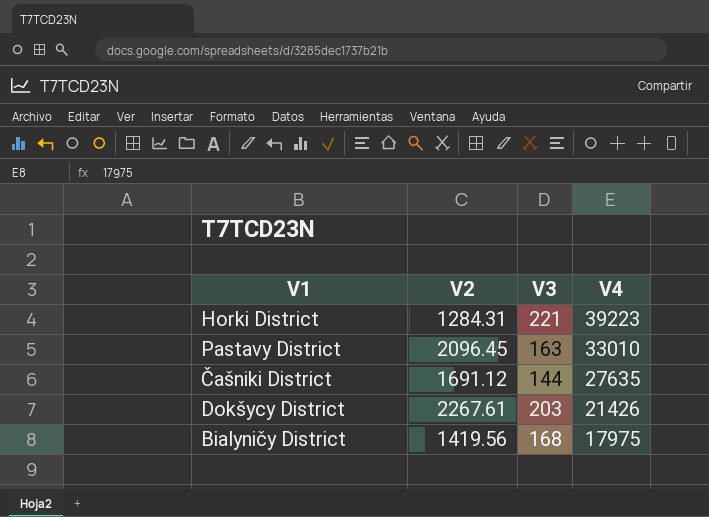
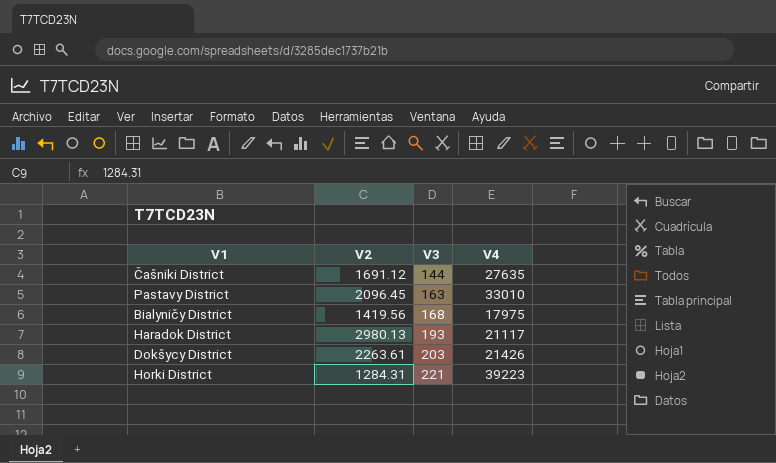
row order: V4 descending -> V3 ascending
row Haradok District: none -> 2980.13 | 193 | 21117
Dokšycy District | V2: 2267.61 -> 2263.61

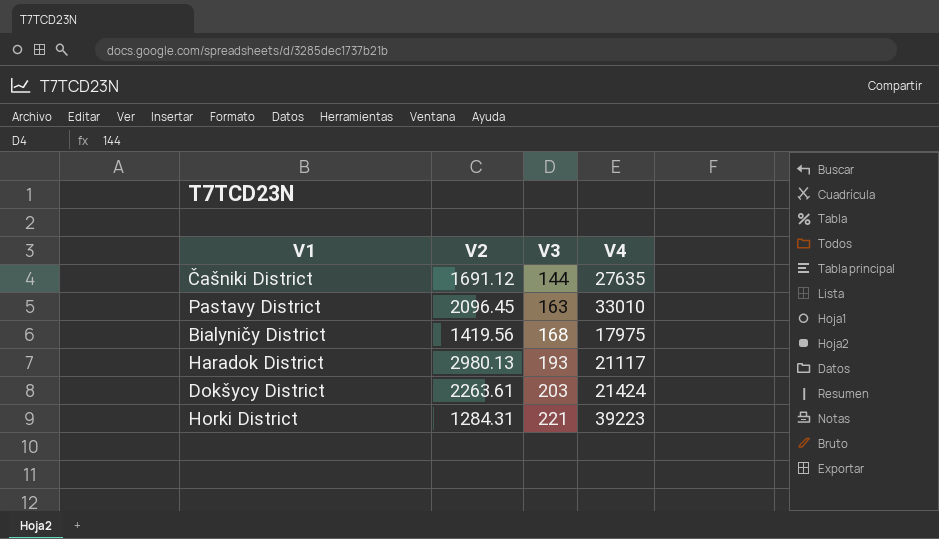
Dokšycy District | V4: 21426 -> 21424

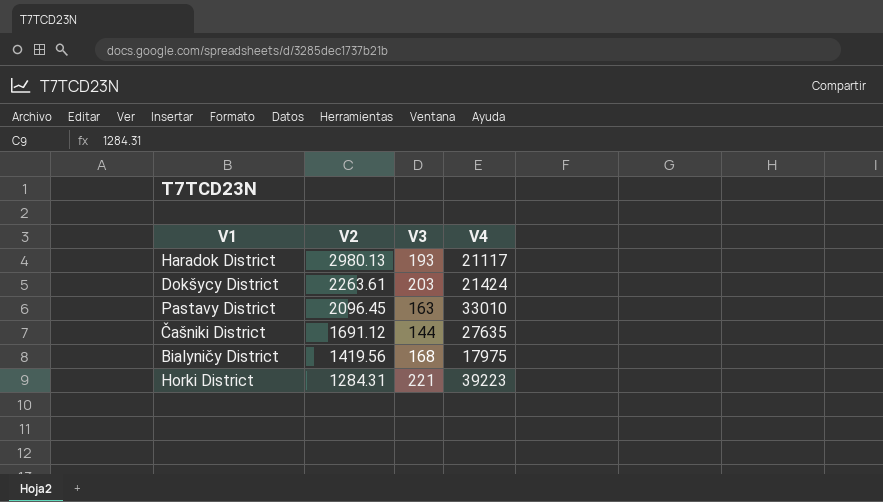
row order: V3 ascending -> V2 descending

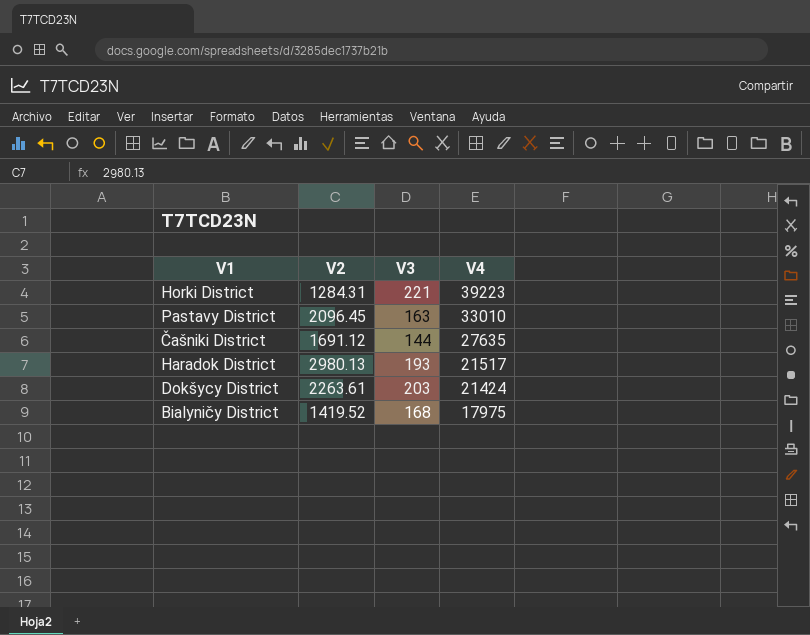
row order: V2 descending -> V4 descending
Haradok District | V4: 21117 -> 21517
Bialyničy District | V2: 1419.56 -> 1419.52

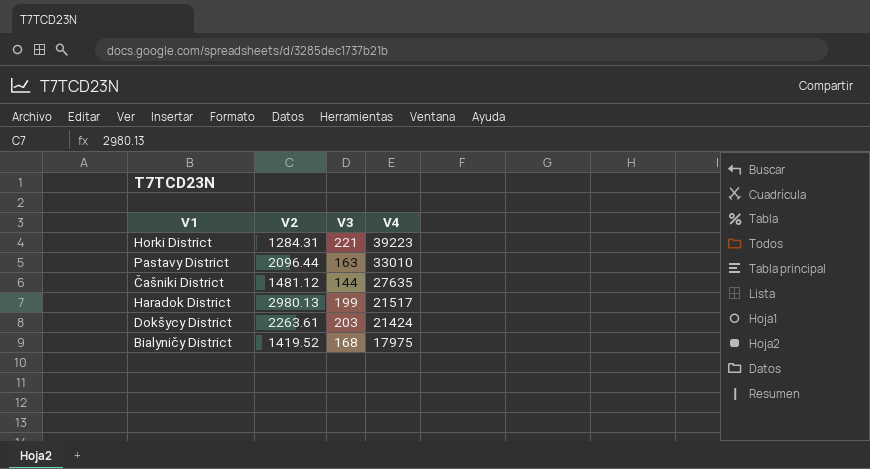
Pastavy District | V2: 2096.45 -> 2096.44
Čašniki District | V2: 1691.12 -> 1481.12
Haradok District | V3: 193 -> 199

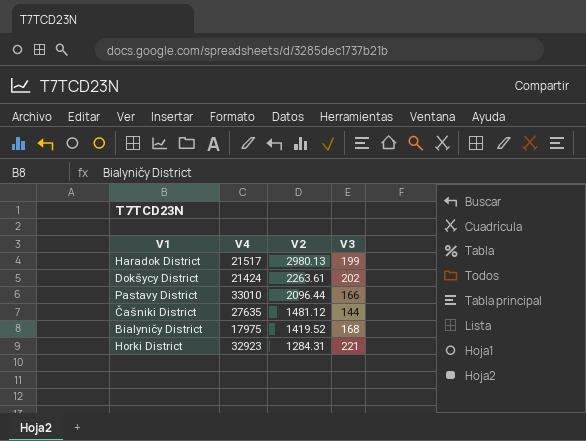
row order: V4 descending -> V2 descending
column V4 | position: 4 -> 2
Dokšycy District | V3: 203 -> 202
Pastavy District | V3: 163 -> 166
Horki District | V4: 39223 -> 32923

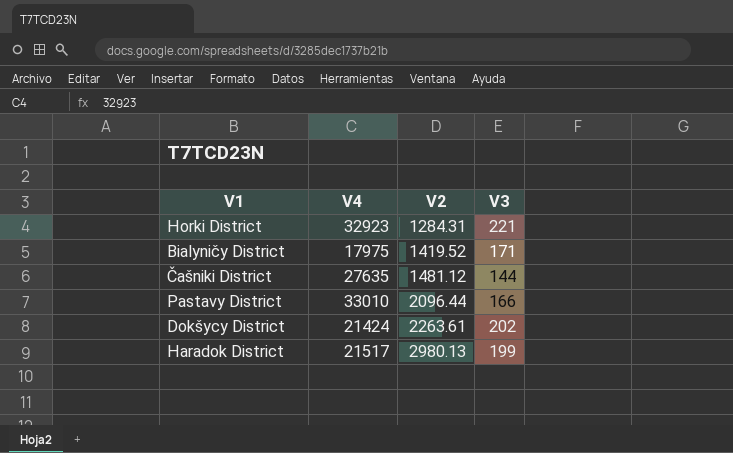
row order: V2 descending -> V2 ascending
Bialyničy District | V3: 168 -> 171

